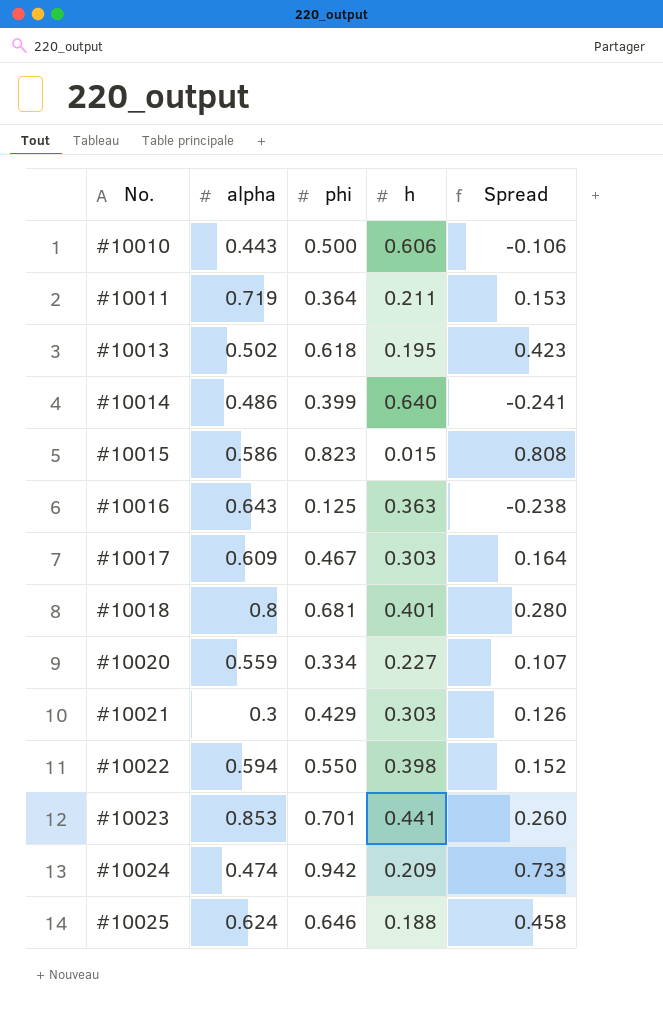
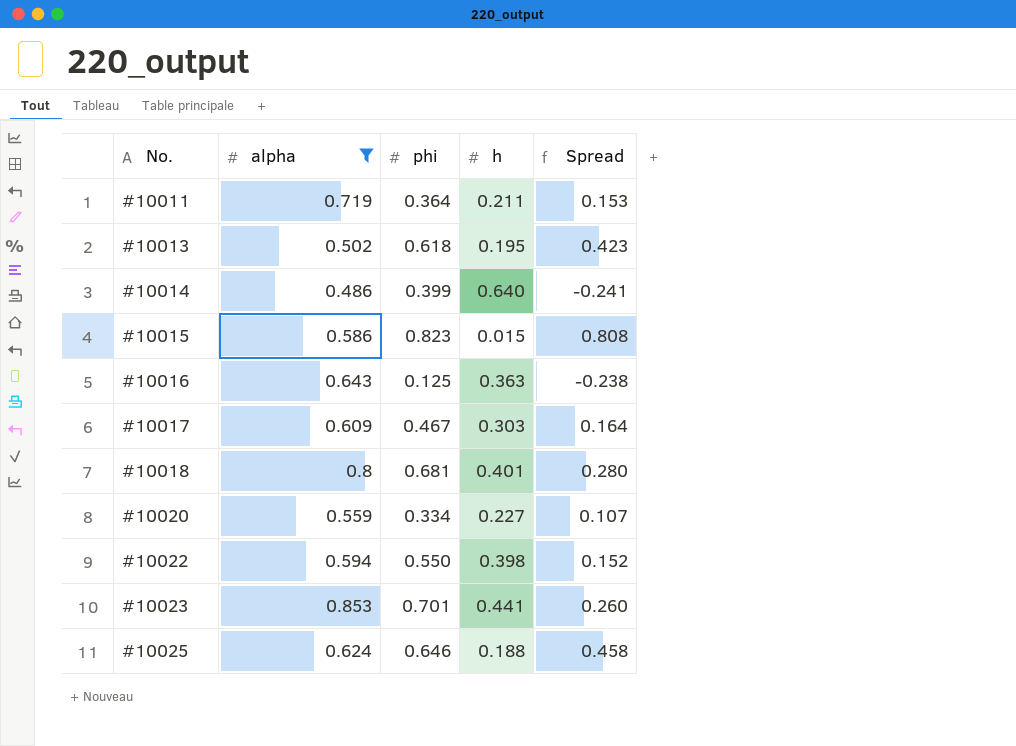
filter: none -> alpha >= 0.486

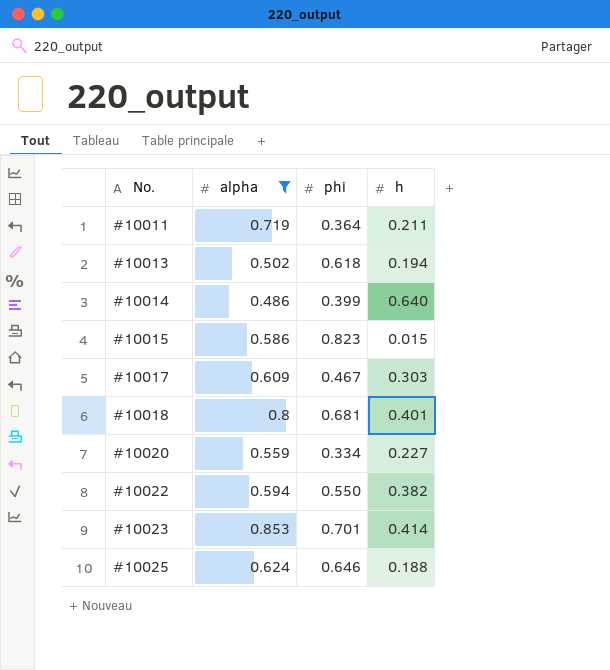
column Spread | formula: [phi] - [h] -> none
row #10016: 0.643 | 0.125 | 0.363 | -0.238 -> none
#10013 | h: 0.195 -> 0.194
#10022 | h: 0.398 -> 0.382
#10023 | h: 0.441 -> 0.414

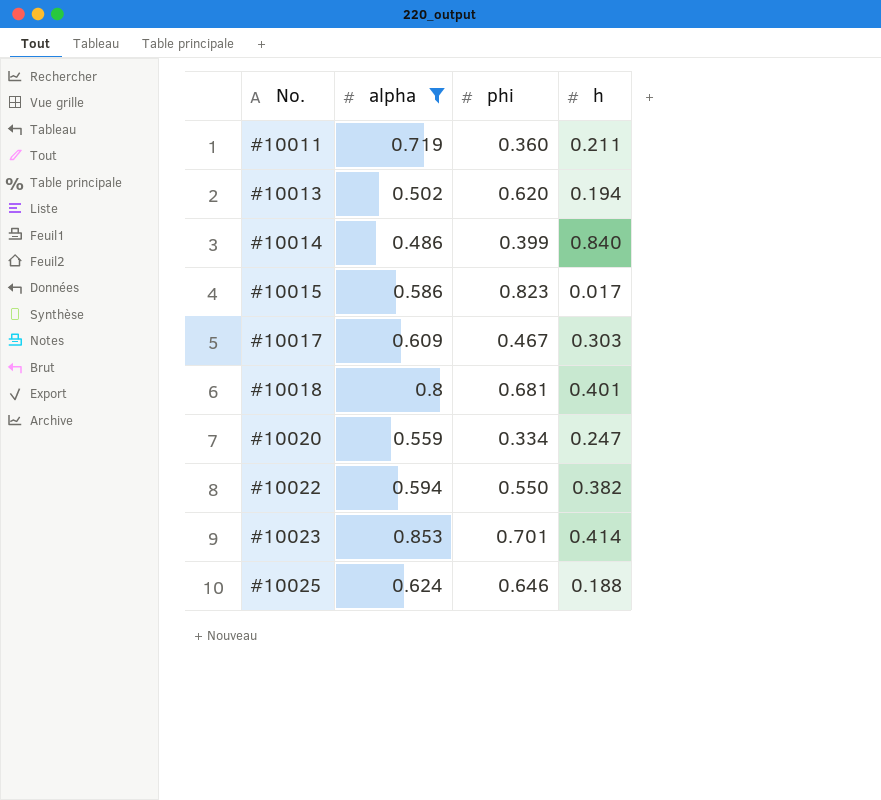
#10011 | phi: 0.364 -> 0.360
#10013 | phi: 0.618 -> 0.620
#10014 | h: 0.640 -> 0.840
#10015 | h: 0.015 -> 0.017
#10020 | h: 0.227 -> 0.247

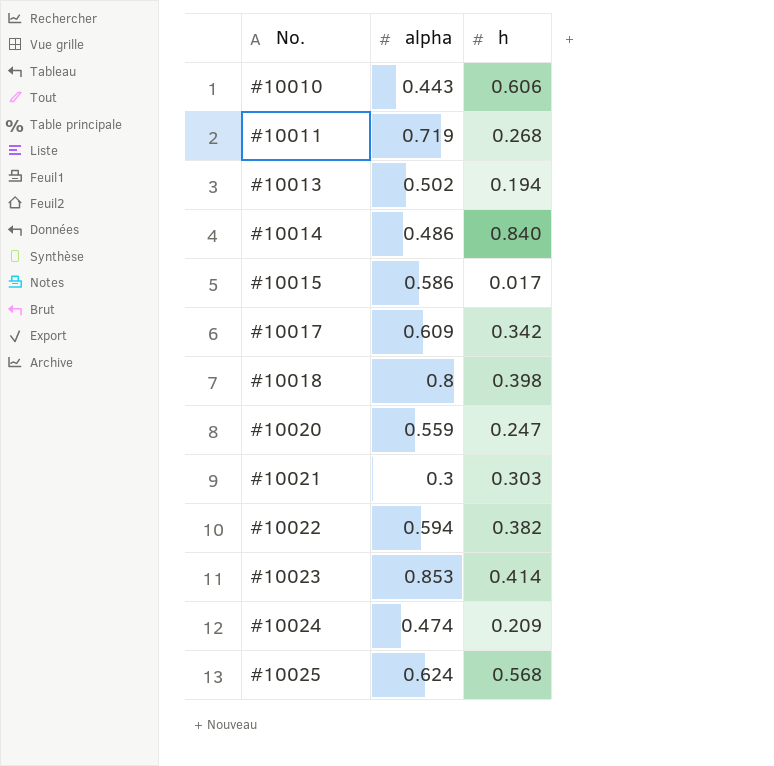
filter: alpha >= 0.486 -> none
column phi | position: 3 -> none
#10011 | h: 0.211 -> 0.268
#10017 | h: 0.303 -> 0.342
#10018 | h: 0.401 -> 0.398
#10025 | h: 0.188 -> 0.568

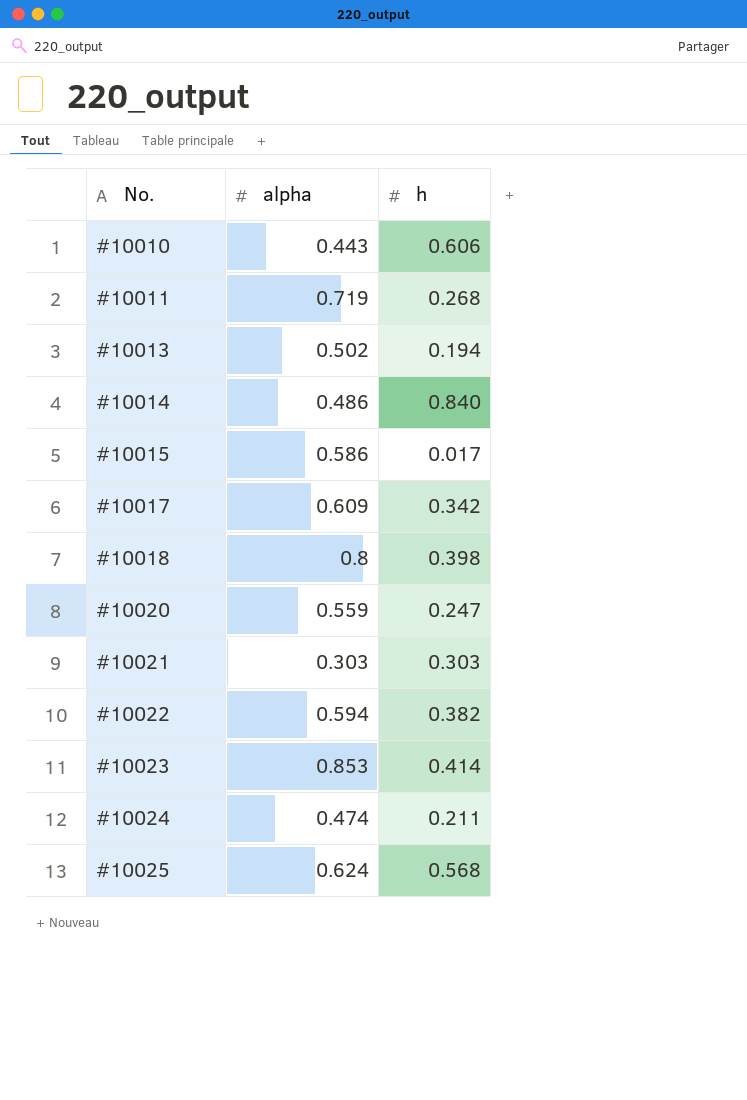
#10021 | alpha: 0.3 -> 0.303
#10024 | h: 0.209 -> 0.211

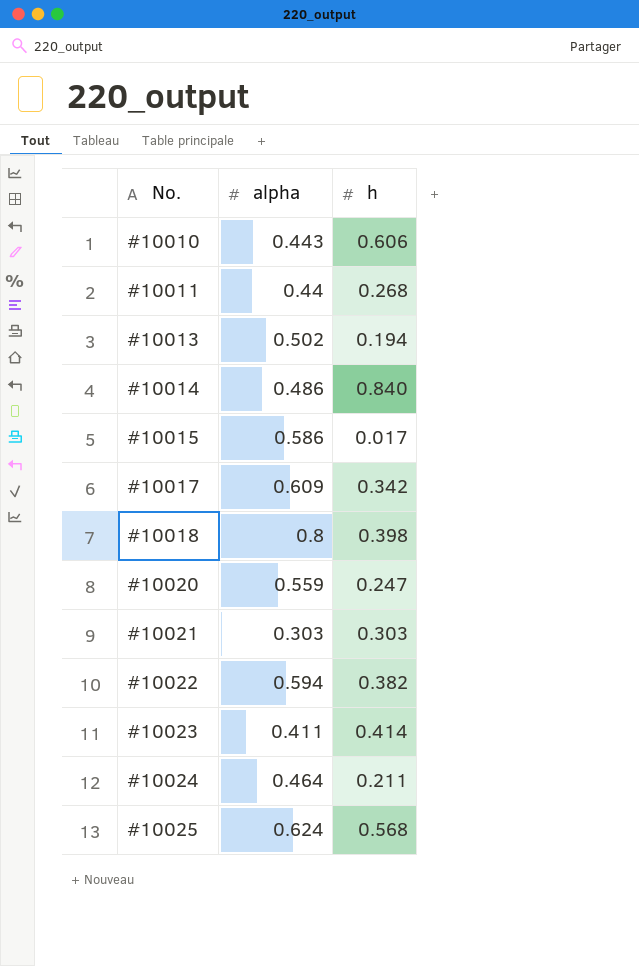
#10011 | alpha: 0.719 -> 0.44
#10023 | alpha: 0.853 -> 0.411
#10024 | alpha: 0.474 -> 0.464

